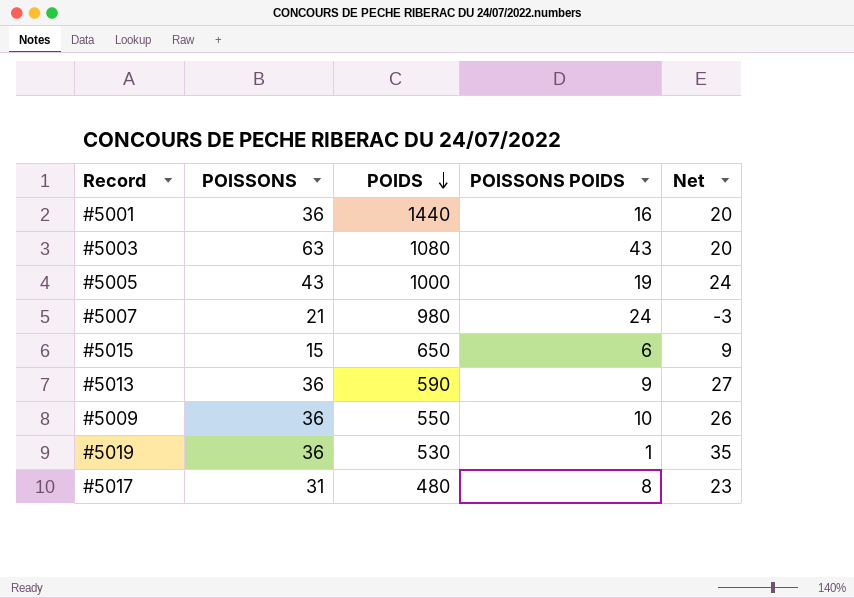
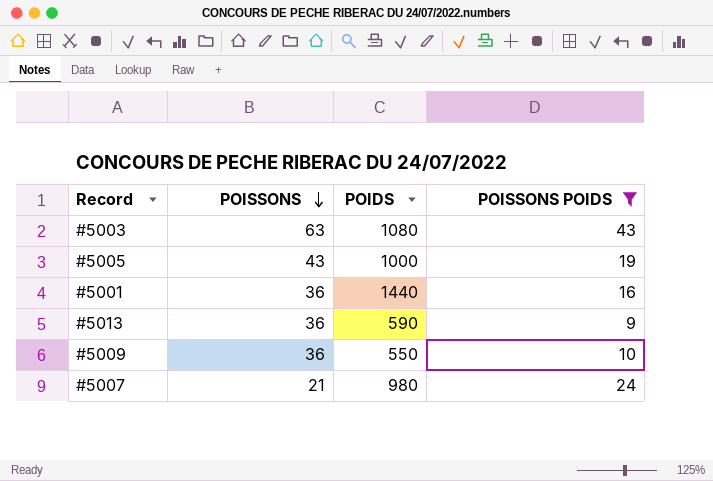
filter: none -> POISSONS POIDS >= 9
row order: POIDS descending -> POISSONS descending
column Net | formula: [POISSONS] - [POISSONS POIDS] -> none

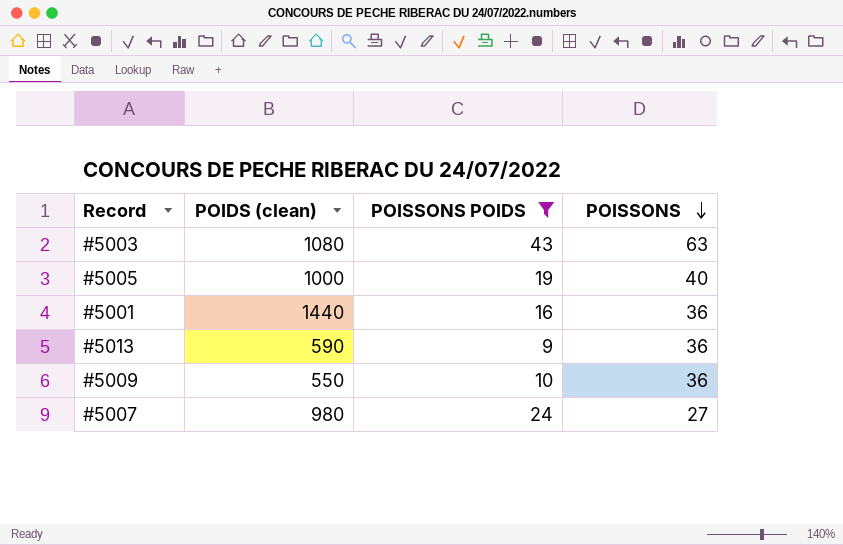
column name: POIDS -> POIDS (clean)
column POISSONS | position: 2 -> 4
#5005 | POISSONS: 43 -> 40
#5007 | POISSONS: 21 -> 27

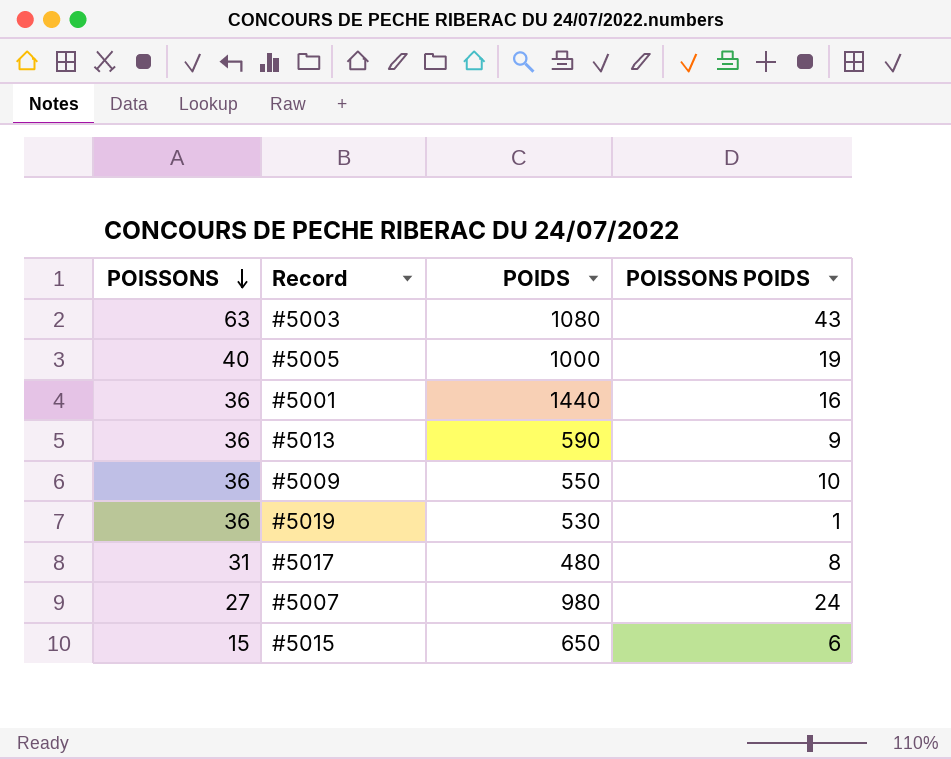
filter: POISSONS POIDS >= 9 -> none
column POISSONS | position: 4 -> 1
column name: POIDS (clean) -> POIDS

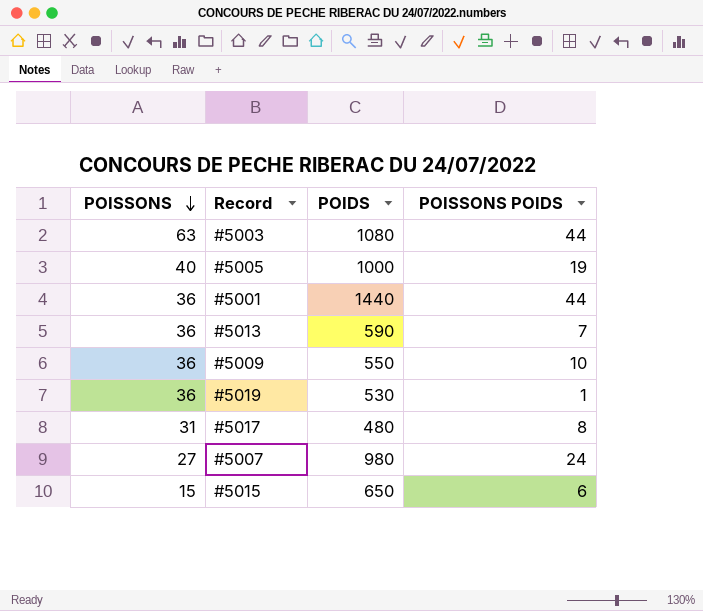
#5003 | POISSONS POIDS: 43 -> 44
#5001 | POISSONS POIDS: 16 -> 44
#5013 | POISSONS POIDS: 9 -> 7

